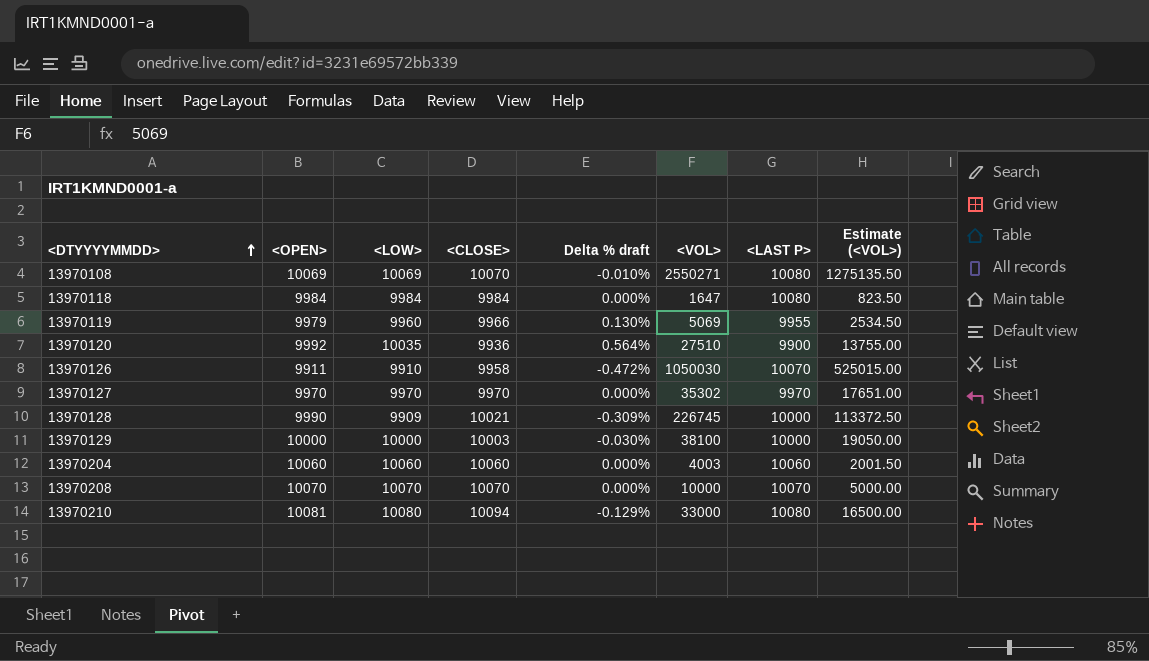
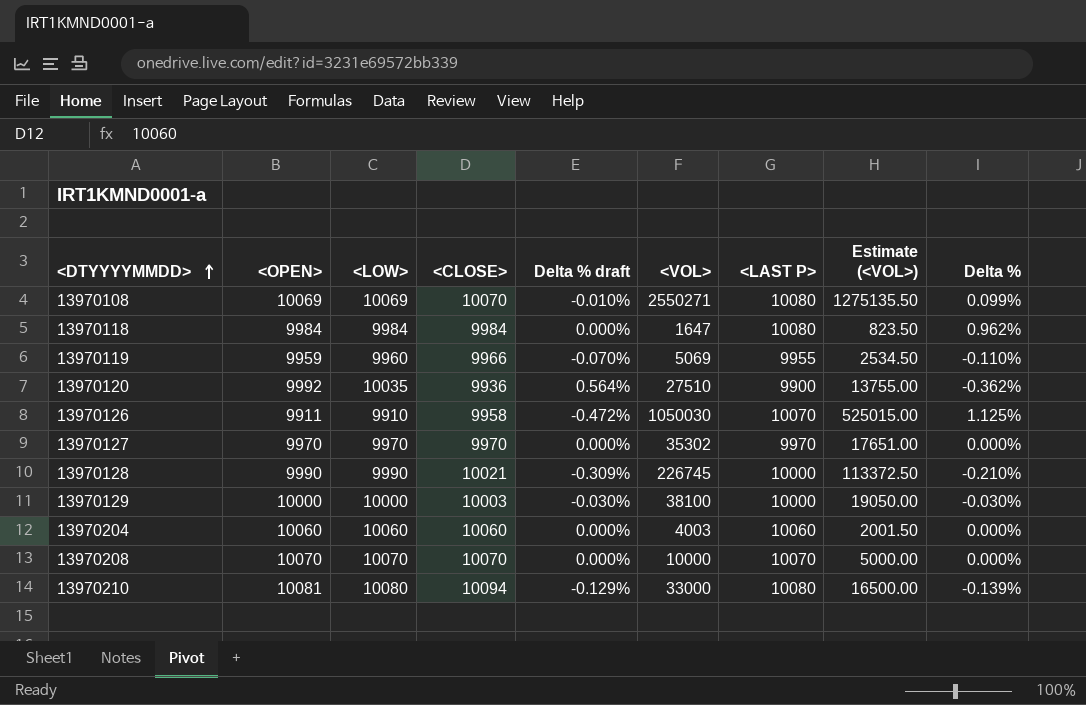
column Delta % | formula: none -> ([<LAST P>] - [<CLOSE>]) / [<CLOSE>]
13970119 | <OPEN>: 9979 -> 9959
13970119 | Delta % draft: 0.130% -> -0.070%
13970128 | <LOW>: 9909 -> 9990

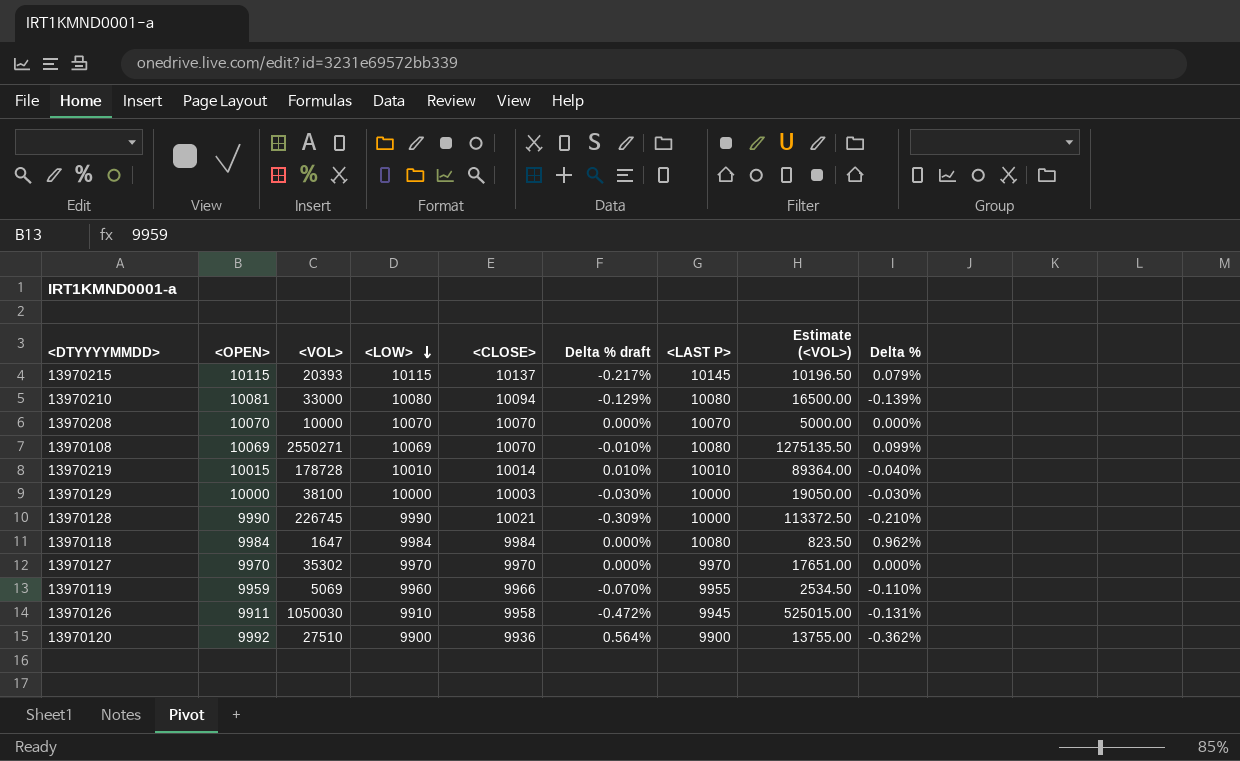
row order: <DTYYYYMMDD> ascending -> <LOW> descending
column <VOL> | position: 6 -> 3
row 13970204: 10060 | 10060 | 10060 | 0.000% | 4003 | 10060 | 2001.50 | 0.000% -> none
row 13970215: none -> 10115 | 20393 | 10115 | 10137 | -0.217% | 10145 | 10196.50 | 0.079%
row 13970219: none -> 10015 | 178728 | 10010 | 10014 | 0.010% | 10010 | 89364.00 | -0.040%
13970126 | <LAST P>: 10070 -> 9945
13970126 | Delta %: 1.125% -> -0.131%
13970120 | <LOW>: 10035 -> 9900

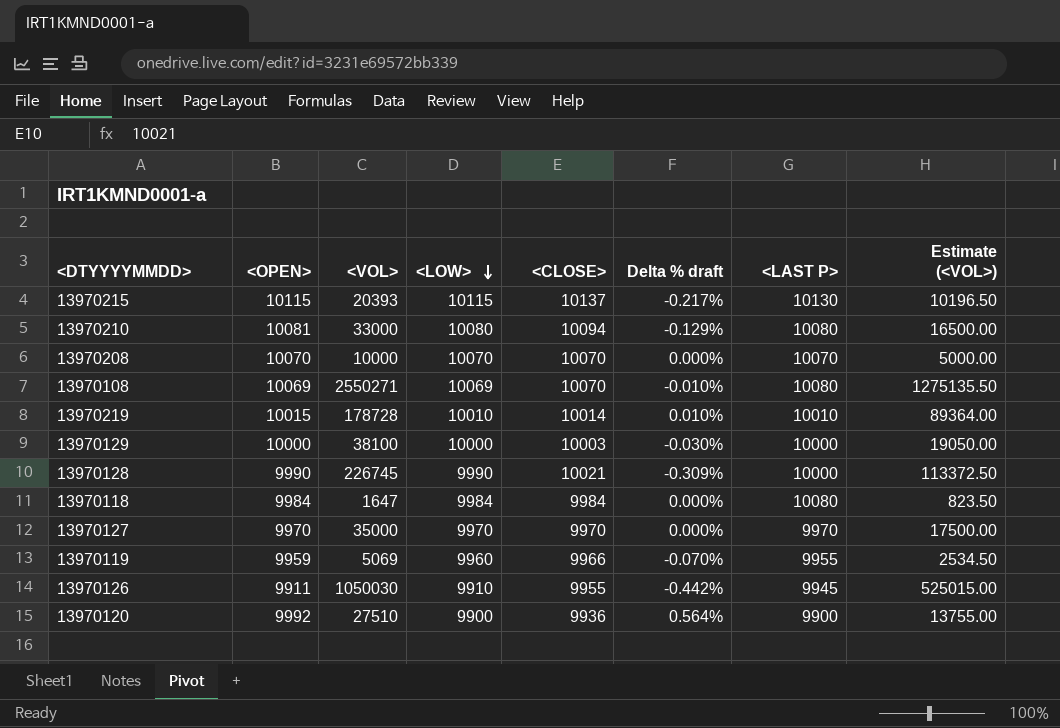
column Delta % | formula: ([<LAST P>] - [<CLOSE>]) / [<CLOSE>] -> none
13970215 | <LAST P>: 10145 -> 10130
13970127 | <VOL>: 35302 -> 35000
13970127 | Estimate (<VOL>): 17651.00 -> 17500.00
13970126 | <CLOSE>: 9958 -> 9955
13970126 | Delta % draft: -0.472% -> -0.442%

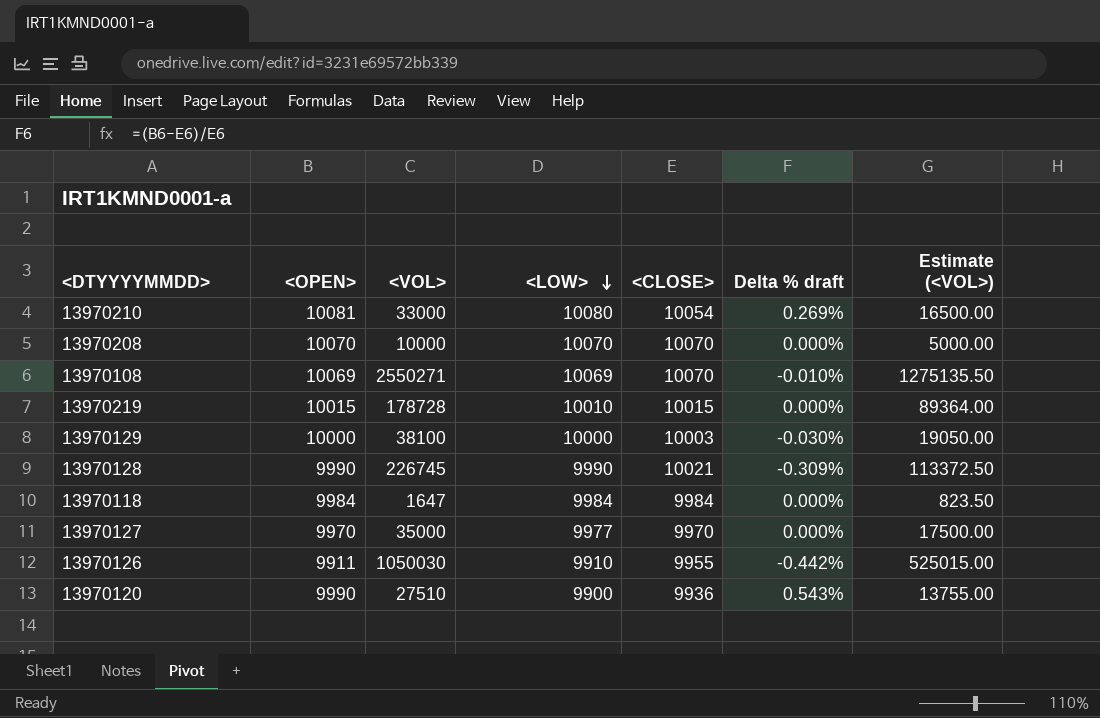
column <LAST P> | position: 7 -> none
row 13970215: 10115 | 20393 | 10115 | 10137 | -0.217% | 10130 | 10196.50 -> none
row 13970119: 9959 | 5069 | 9960 | 9966 | -0.070% | 9955 | 2534.50 -> none
13970210 | <CLOSE>: 10094 -> 10054
13970210 | Delta % draft: -0.129% -> 0.269%
13970219 | <CLOSE>: 10014 -> 10015
13970219 | Delta % draft: 0.010% -> 0.000%
13970127 | <LOW>: 9970 -> 9977
13970120 | <OPEN>: 9992 -> 9990
13970120 | Delta % draft: 0.564% -> 0.543%

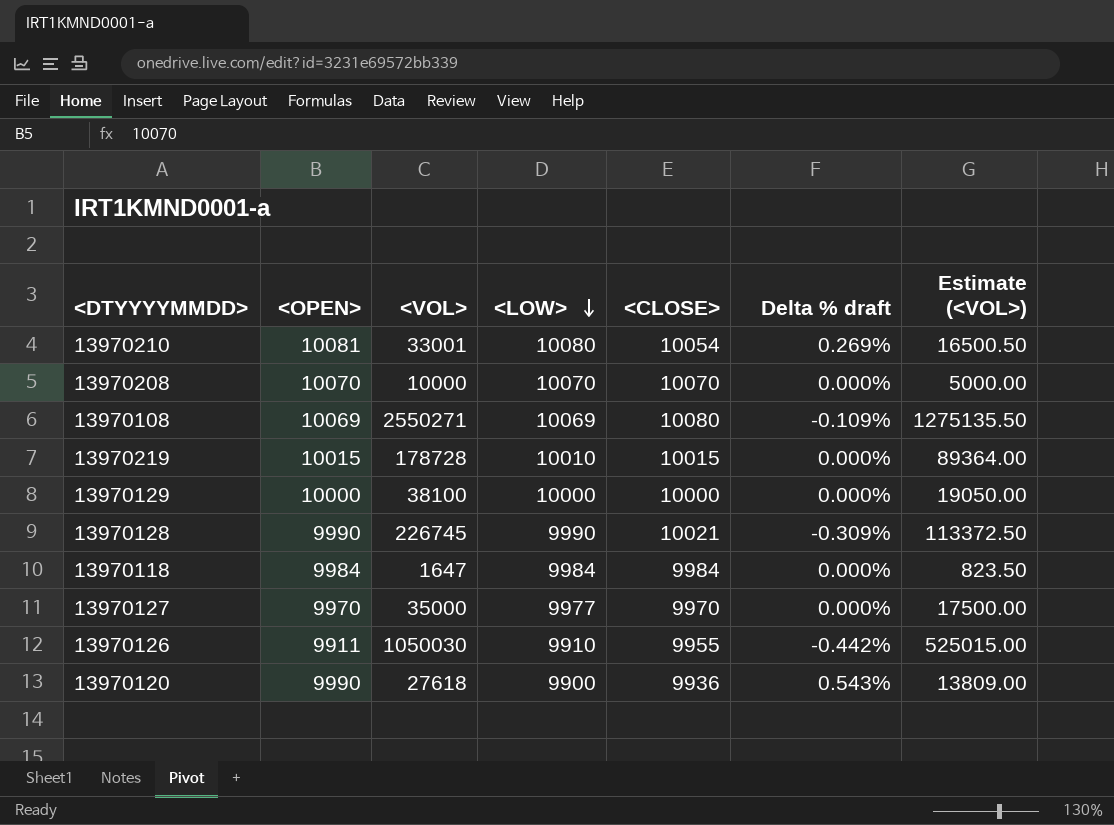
13970210 | <VOL>: 33000 -> 33001
13970210 | Estimate (<VOL>): 16500.00 -> 16500.50
13970108 | <CLOSE>: 10070 -> 10080
13970108 | Delta % draft: -0.010% -> -0.109%
13970129 | <CLOSE>: 10003 -> 10000
13970129 | Delta % draft: -0.030% -> 0.000%
13970120 | <VOL>: 27510 -> 27618
13970120 | Estimate (<VOL>): 13755.00 -> 13809.00

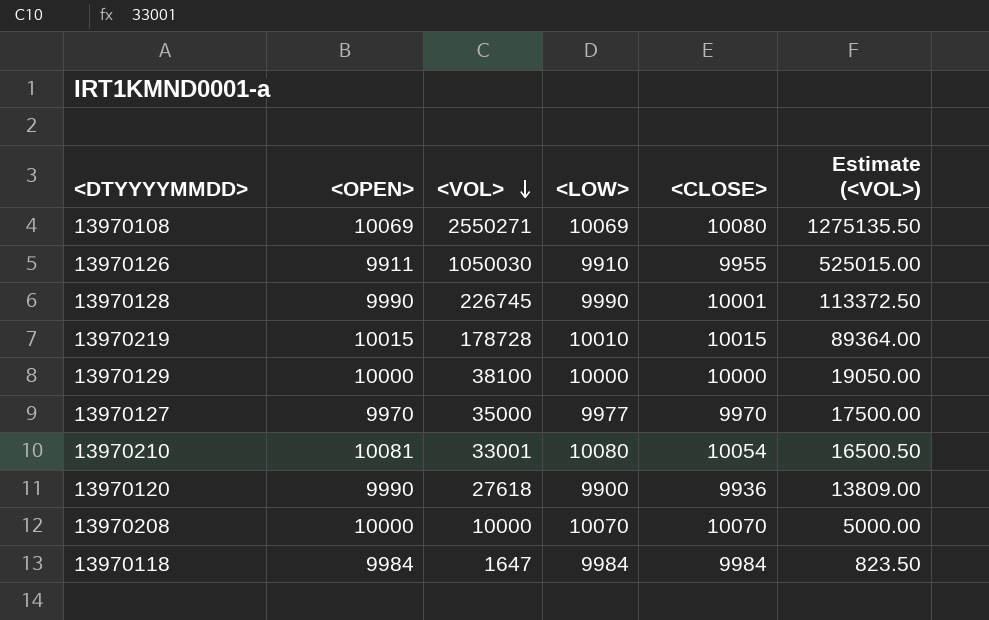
row order: <LOW> descending -> <VOL> descending
column Delta % draft | formula: ([<OPEN>] - [<CLOSE>]) / [<CLOSE>] -> none
13970128 | <CLOSE>: 10021 -> 10001
13970208 | <OPEN>: 10070 -> 10000

